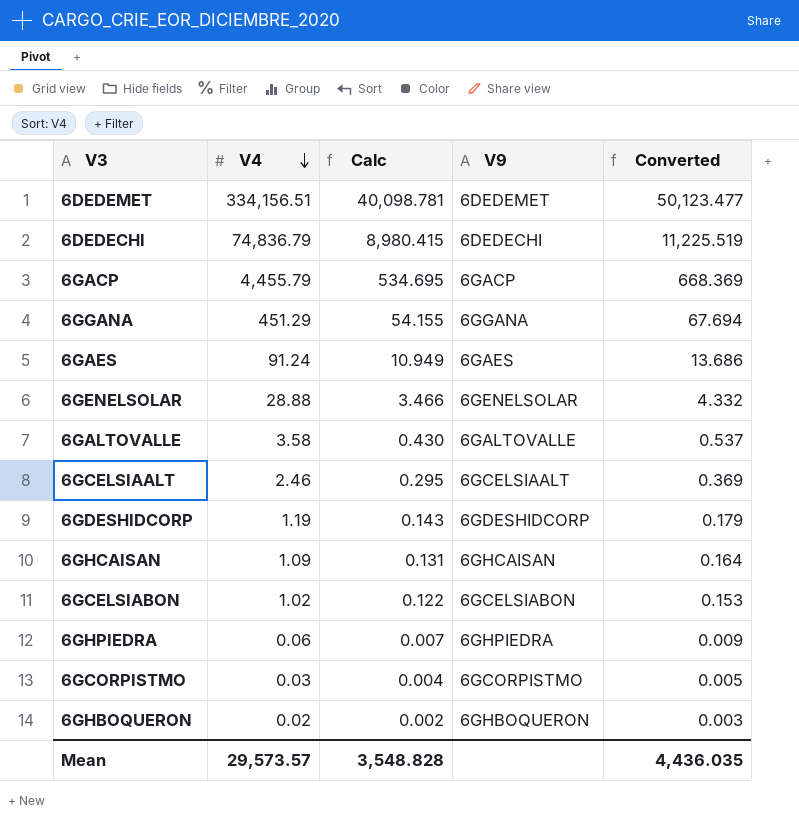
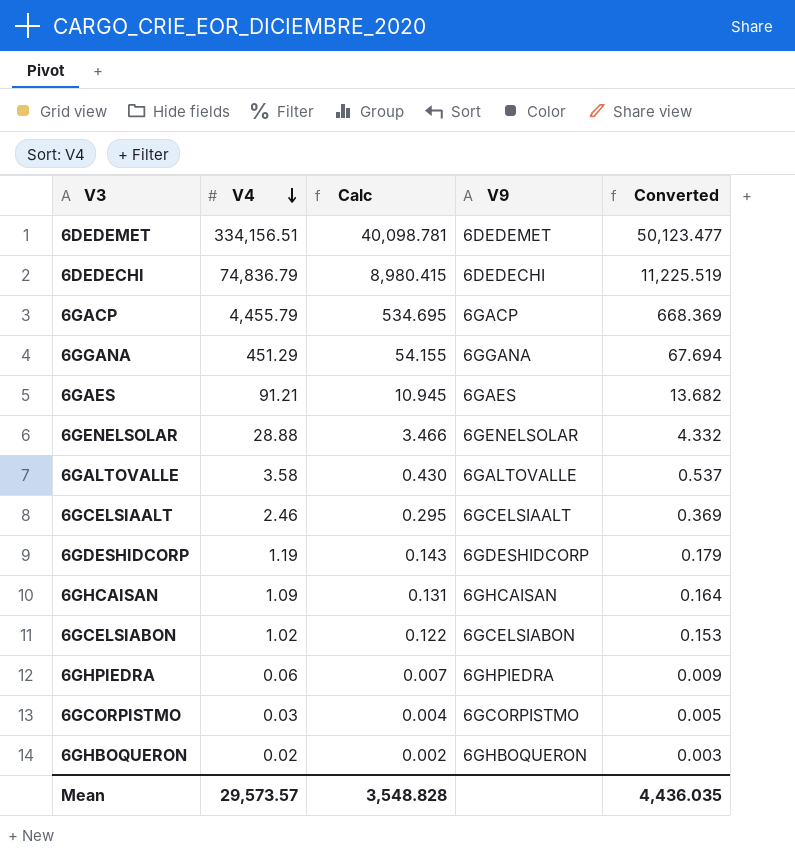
6GAES | V4: 91.24 -> 91.21
6GAES | Calc: 10.949 -> 10.945
6GAES | Converted: 13.686 -> 13.682

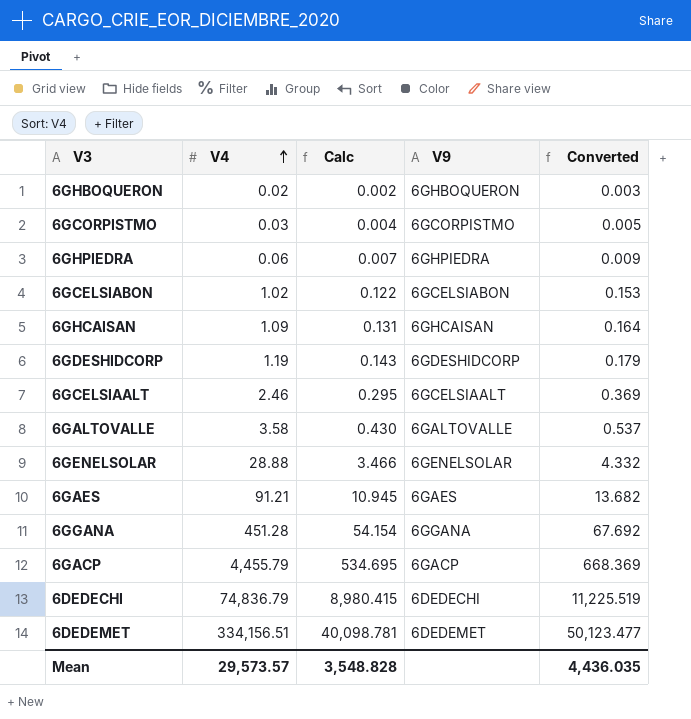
row order: V4 descending -> V4 ascending
6GGANA | V4: 451.29 -> 451.28
6GGANA | Calc: 54.155 -> 54.154
6GGANA | Converted: 67.694 -> 67.692

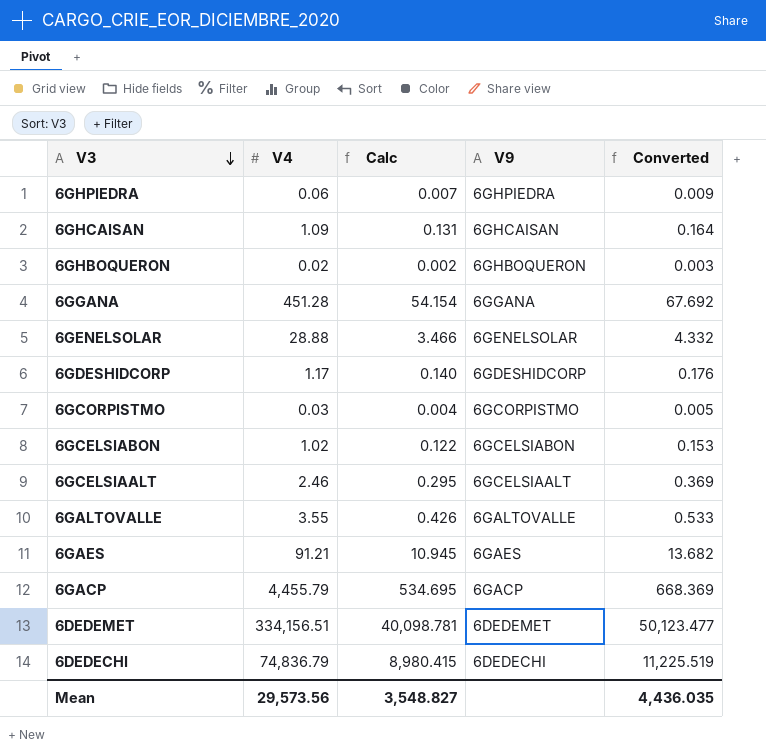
row order: V4 ascending -> V3 descending
6GDESHIDCORP | V4: 1.19 -> 1.17
6GDESHIDCORP | Calc: 0.143 -> 0.140
6GDESHIDCORP | Converted: 0.179 -> 0.176
6GALTOVALLE | V4: 3.58 -> 3.55
6GALTOVALLE | Calc: 0.430 -> 0.426
6GALTOVALLE | Converted: 0.537 -> 0.533
Mean | V4: 29,573.57 -> 29,573.56
Mean | Calc: 3,548.828 -> 3,548.827

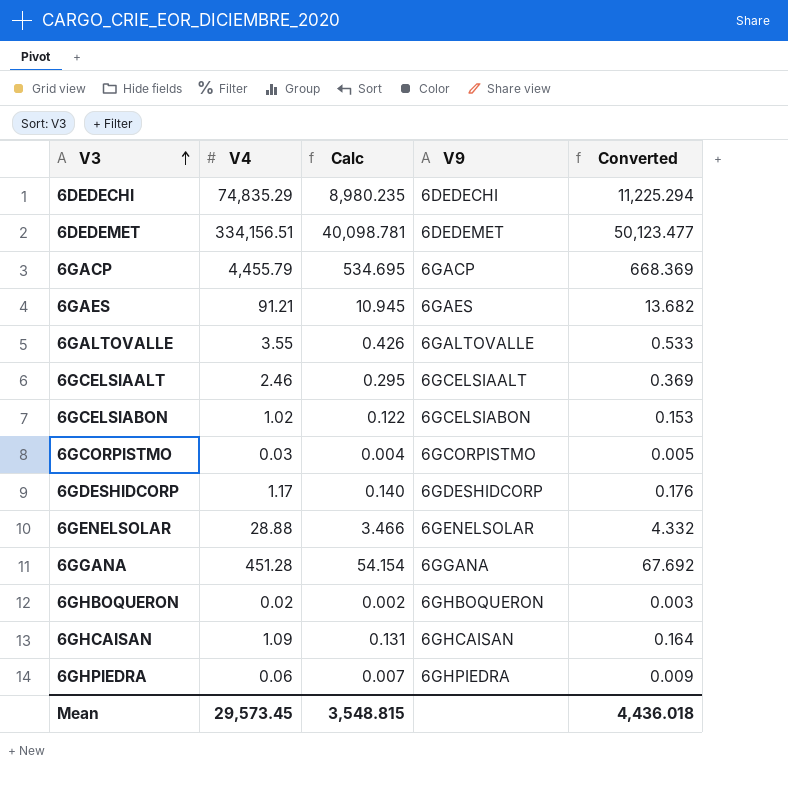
row order: V3 descending -> V3 ascending
6DEDECHI | V4: 74,836.79 -> 74,835.29
6DEDECHI | Calc: 8,980.415 -> 8,980.235
6DEDECHI | Converted: 11,225.519 -> 11,225.294
Mean | V4: 29,573.56 -> 29,573.45
Mean | Calc: 3,548.827 -> 3,548.815
Mean | Converted: 4,436.035 -> 4,436.018

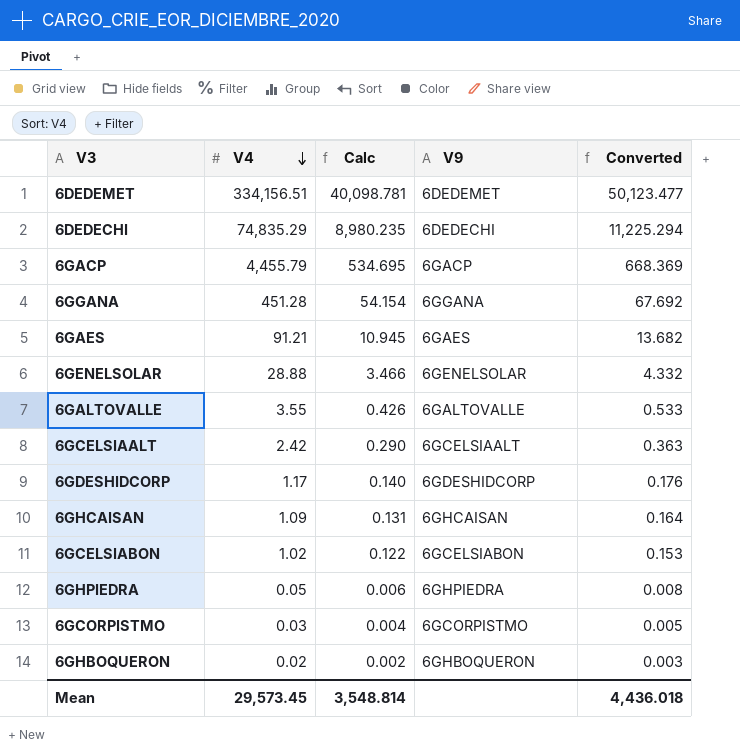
row order: V3 ascending -> V4 descending
6GCELSIAALT | V4: 2.46 -> 2.42
6GCELSIAALT | Calc: 0.295 -> 0.290
6GCELSIAALT | Converted: 0.369 -> 0.363
6GHPIEDRA | V4: 0.06 -> 0.05
6GHPIEDRA | Calc: 0.007 -> 0.006
6GHPIEDRA | Converted: 0.009 -> 0.008
Mean | Calc: 3,548.815 -> 3,548.814

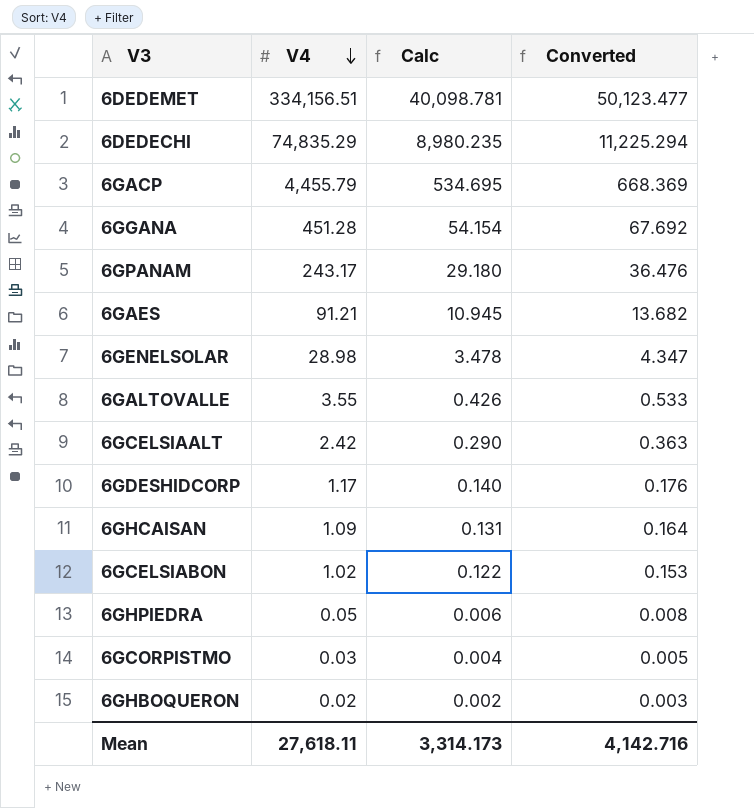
column V9 | position: 4 -> none
row 6GPANAM: none -> 243.17 | 29.180 | 36.476
6GENELSOLAR | V4: 28.88 -> 28.98
6GENELSOLAR | Calc: 3.466 -> 3.478
6GENELSOLAR | Converted: 4.332 -> 4.347
Mean | V4: 29,573.45 -> 27,618.11
Mean | Calc: 3,548.814 -> 3,314.173
Mean | Converted: 4,436.018 -> 4,142.716

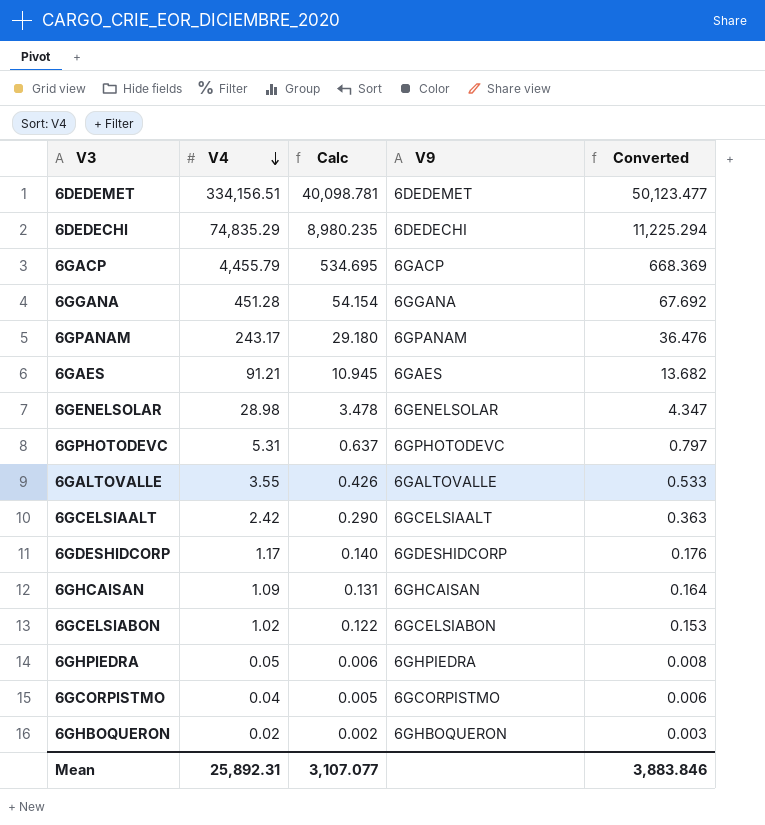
column V9 | position: none -> 4
row 6GPHOTODEVC: none -> 5.31 | 0.637 | 6GPHOTODEVC | 0.797
6GCORPISTMO | V4: 0.03 -> 0.04
6GCORPISTMO | Calc: 0.004 -> 0.005
6GCORPISTMO | Converted: 0.005 -> 0.006
Mean | V4: 27,618.11 -> 25,892.31
Mean | Calc: 3,314.173 -> 3,107.077
Mean | Converted: 4,142.716 -> 3,883.846

